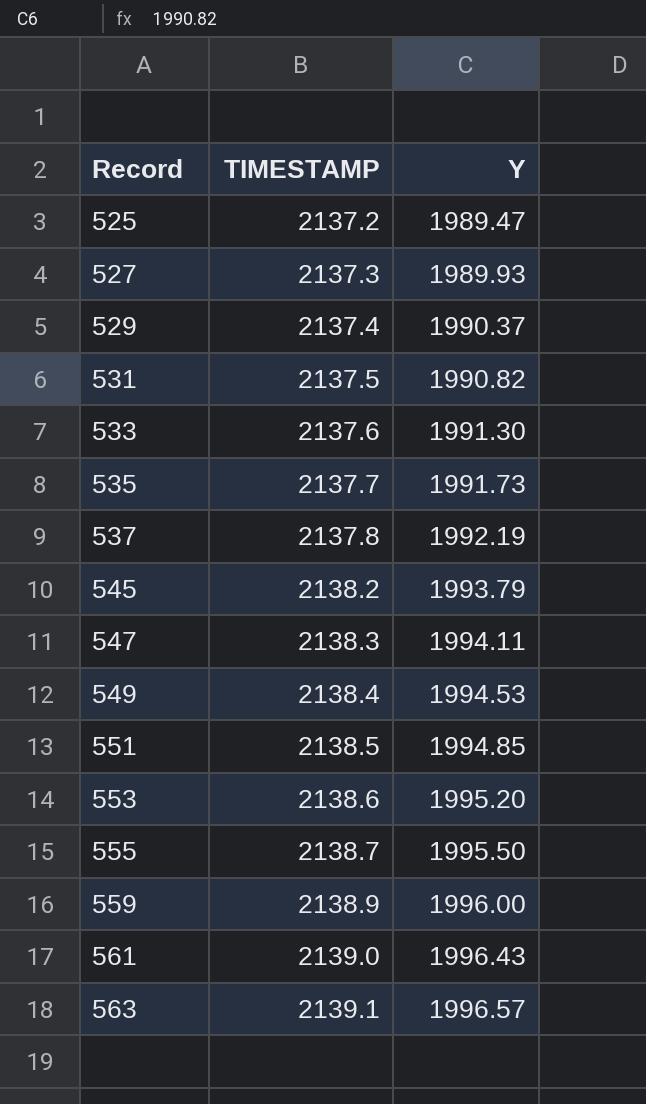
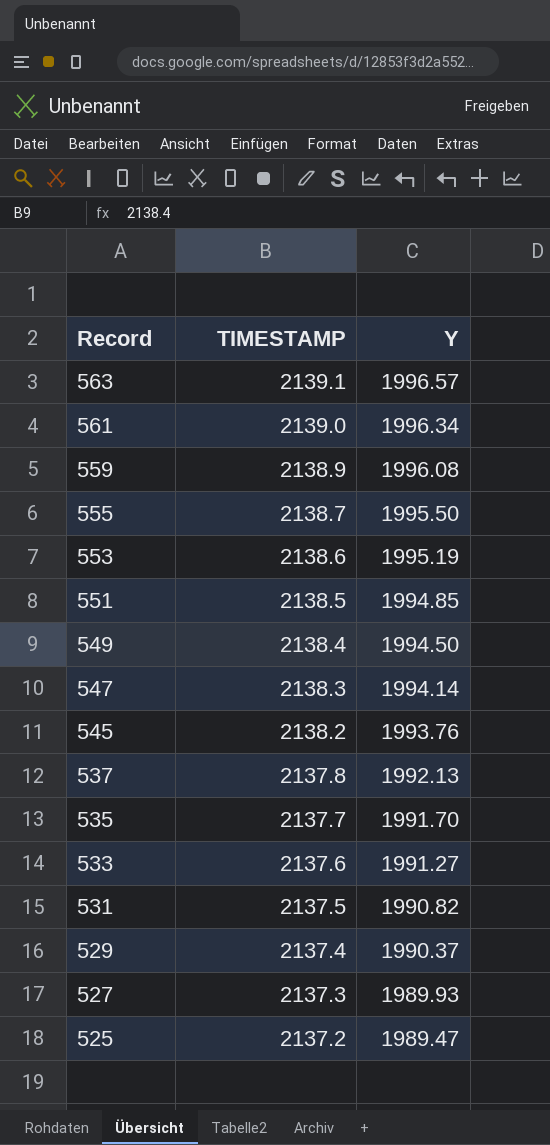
row order: Record ascending -> Record descending
561 | Y: 1996.43 -> 1996.34
559 | Y: 1996.00 -> 1996.08
553 | Y: 1995.20 -> 1995.19
549 | Y: 1994.53 -> 1994.50
547 | Y: 1994.11 -> 1994.14
545 | Y: 1993.79 -> 1993.76
537 | Y: 1992.19 -> 1992.13
535 | Y: 1991.73 -> 1991.70
533 | Y: 1991.30 -> 1991.27

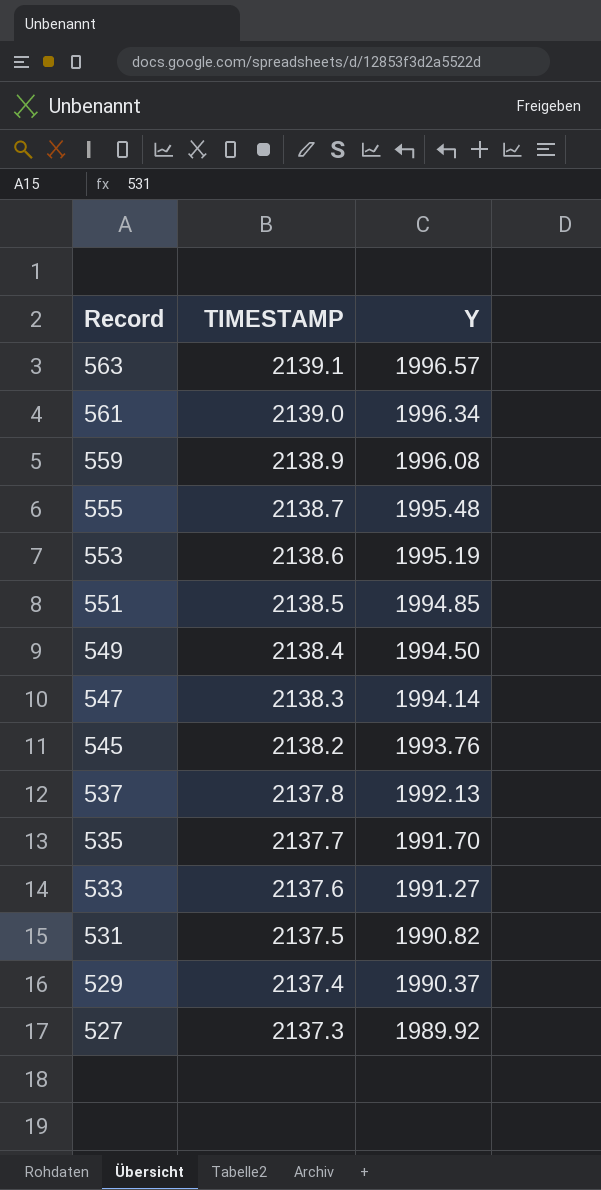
row 525: 2137.2 | 1989.47 -> none
555 | Y: 1995.50 -> 1995.48
527 | Y: 1989.93 -> 1989.92

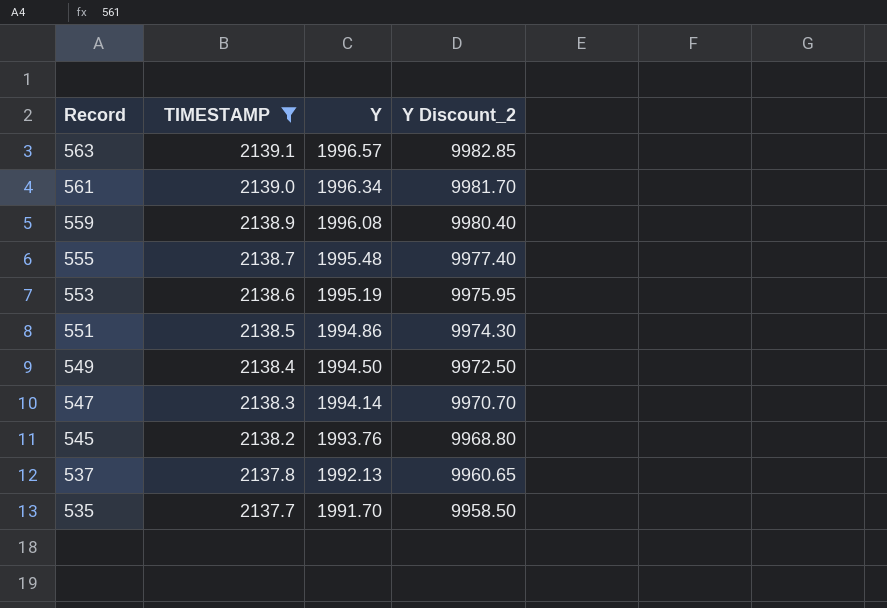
filter: none -> TIMESTAMP >= 2137.7
column Y Discount_2 | formula: none -> [Y] * 5
551 | Y: 1994.85 -> 1994.86

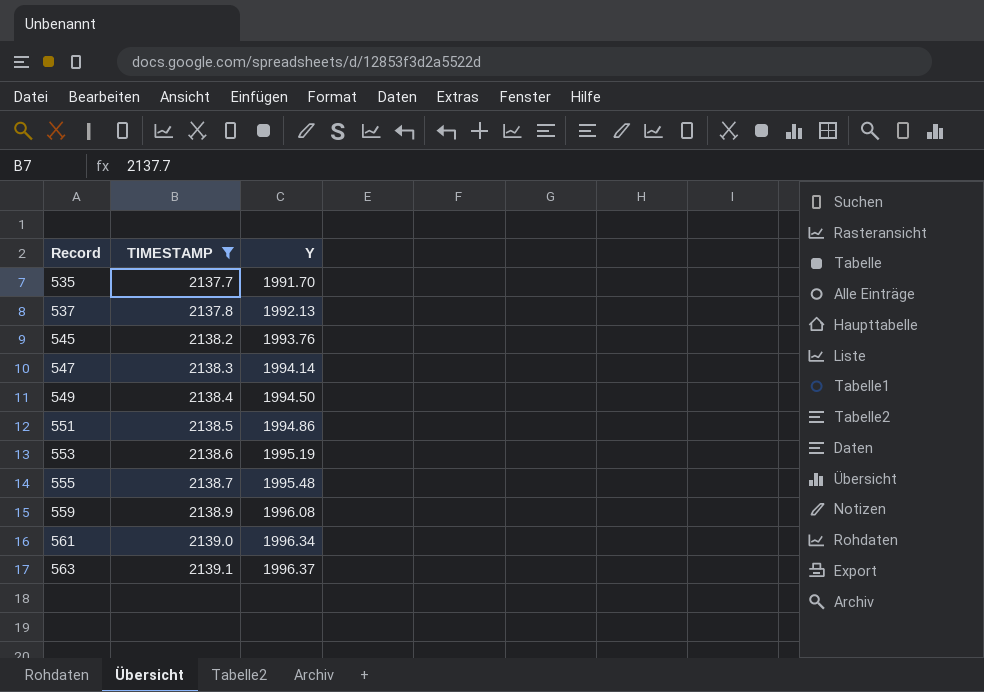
row order: Record descending -> Record ascending
column Y Discount_2 | formula: [Y] * 5 -> none
563 | Y: 1996.57 -> 1996.37

